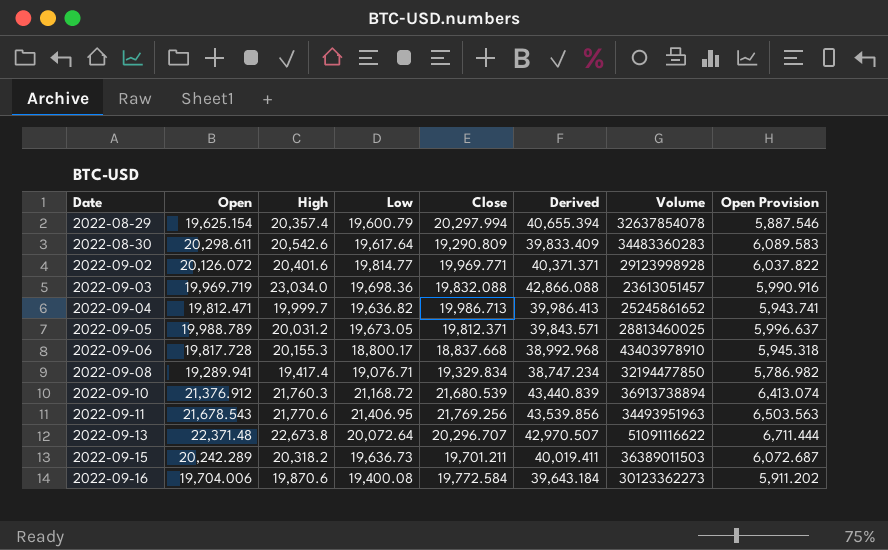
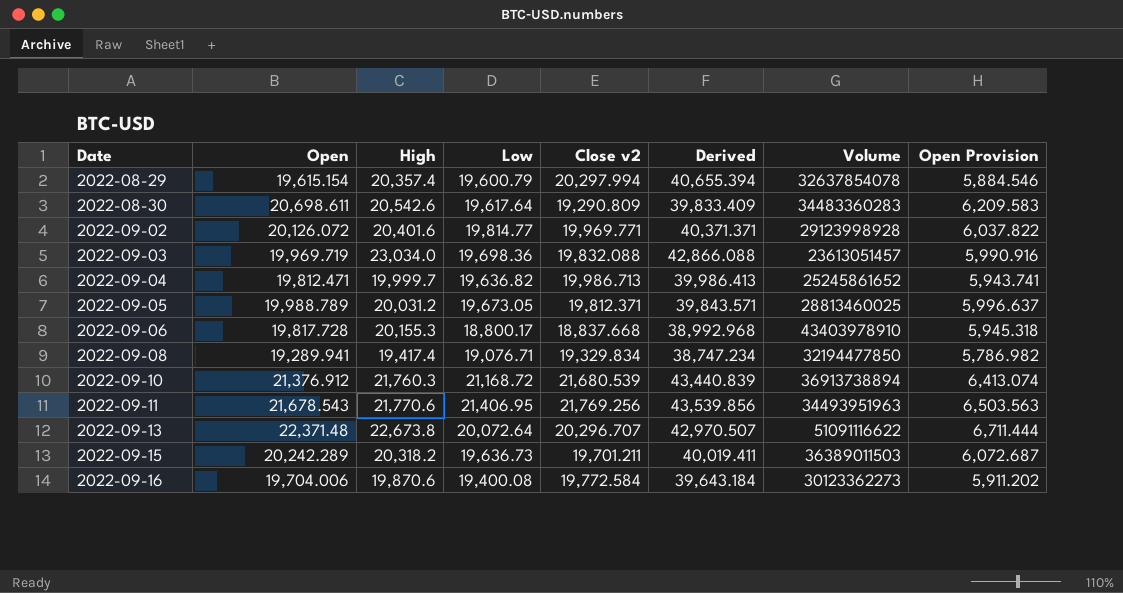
column name: Close -> Close v2
2022-08-29 | Open: 19,625.154 -> 19,615.154
2022-08-29 | Open Provision: 5,887.546 -> 5,884.546
2022-08-30 | Open: 20,298.611 -> 20,698.611
2022-08-30 | Open Provision: 6,089.583 -> 6,209.583

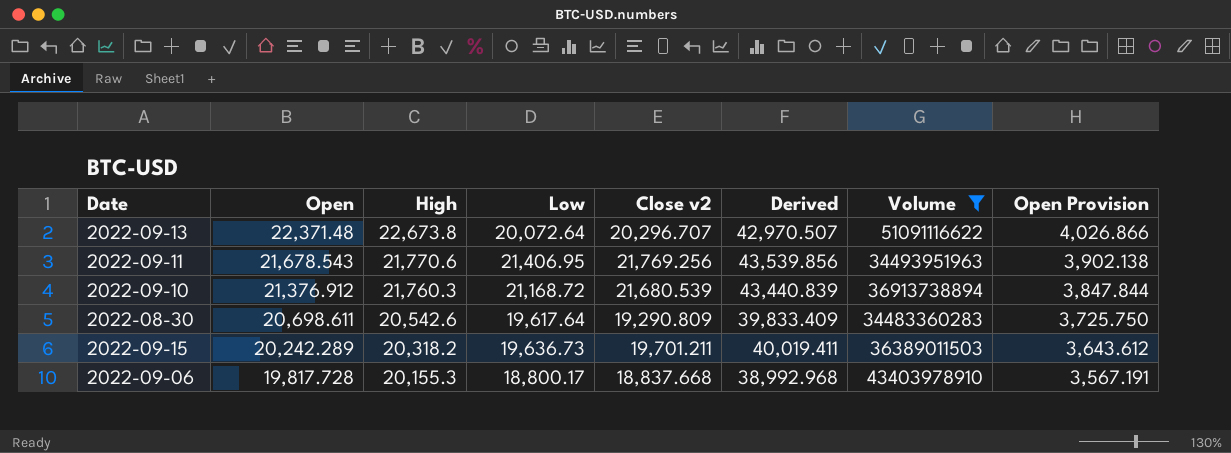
filter: none -> Volume >= 34483360283
row order: Date ascending -> Open descending
column Open Provision | formula: [Open] * 0.3 -> [Open] * 0.18

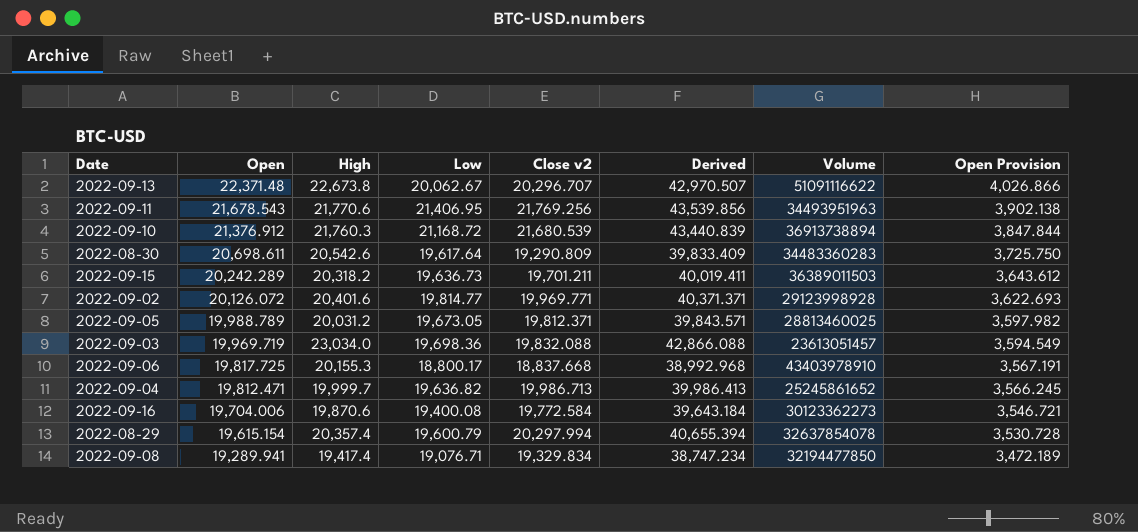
filter: Volume >= 34483360283 -> none
2022-09-13 | Low: 20,072.64 -> 20,062.67
2022-09-06 | Open: 19,817.728 -> 19,817.725

